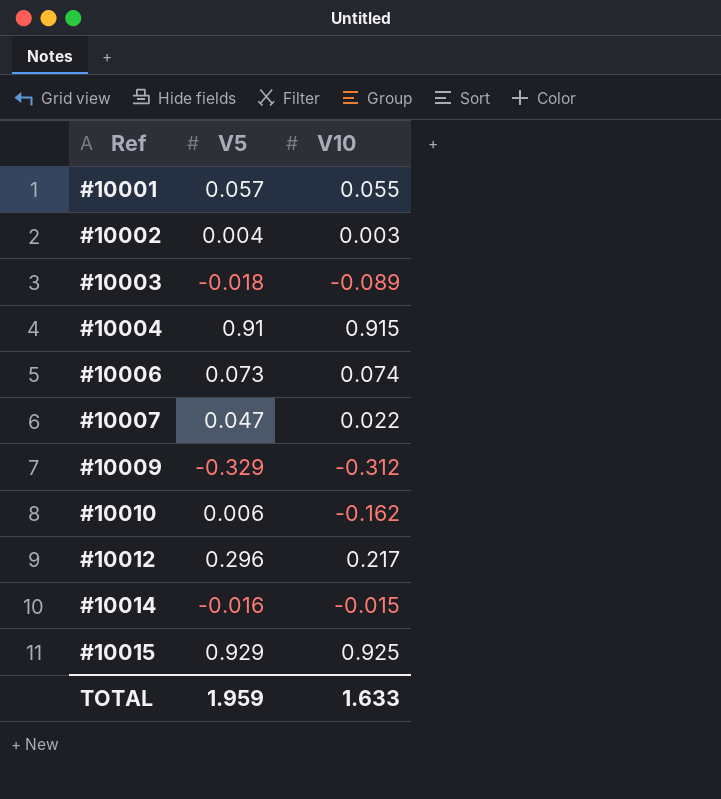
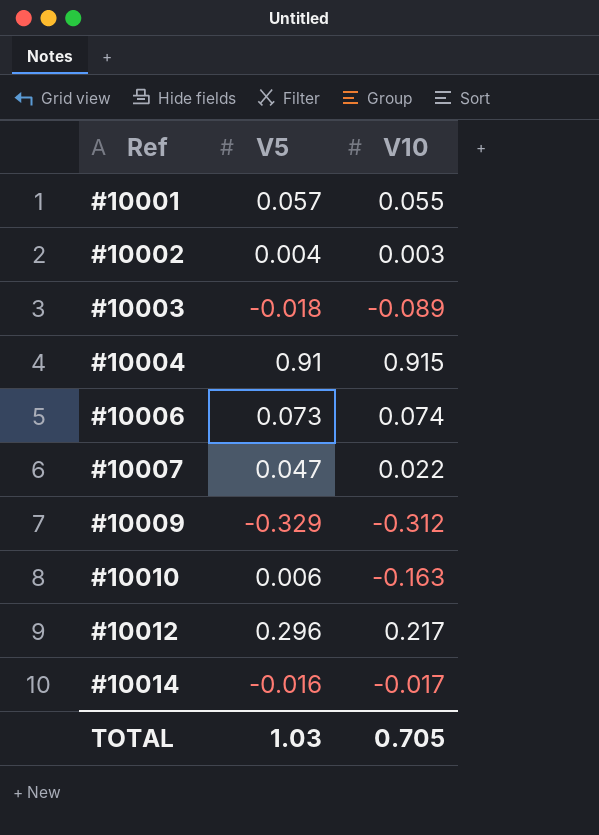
row #10015: 0.929 | 0.925 -> none
#10010 | V10: -0.162 -> -0.163
#10014 | V10: -0.015 -> -0.017
TOTAL | V5: 1.959 -> 1.03
TOTAL | V10: 1.633 -> 0.705

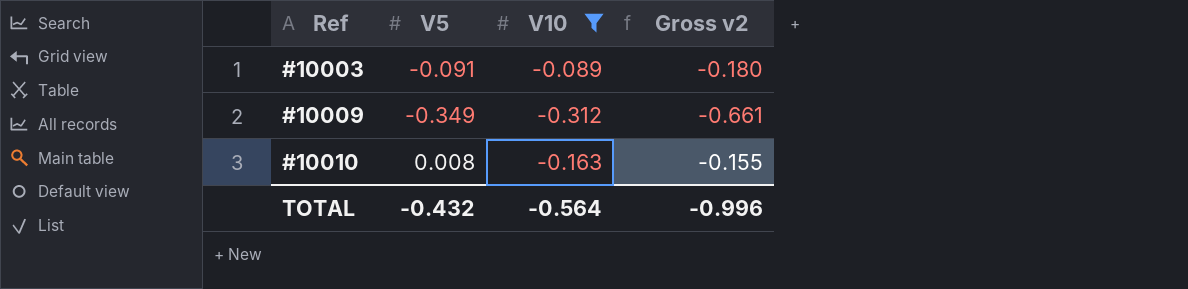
filter: none -> V10 <= -0.089
column Gross v2 | formula: none -> [V5] + [V10]
#10003 | V5: -0.018 -> -0.091
#10009 | V5: -0.329 -> -0.349
#10010 | V5: 0.006 -> 0.008
TOTAL | V5: 1.03 -> -0.432
TOTAL | V10: 0.705 -> -0.564

